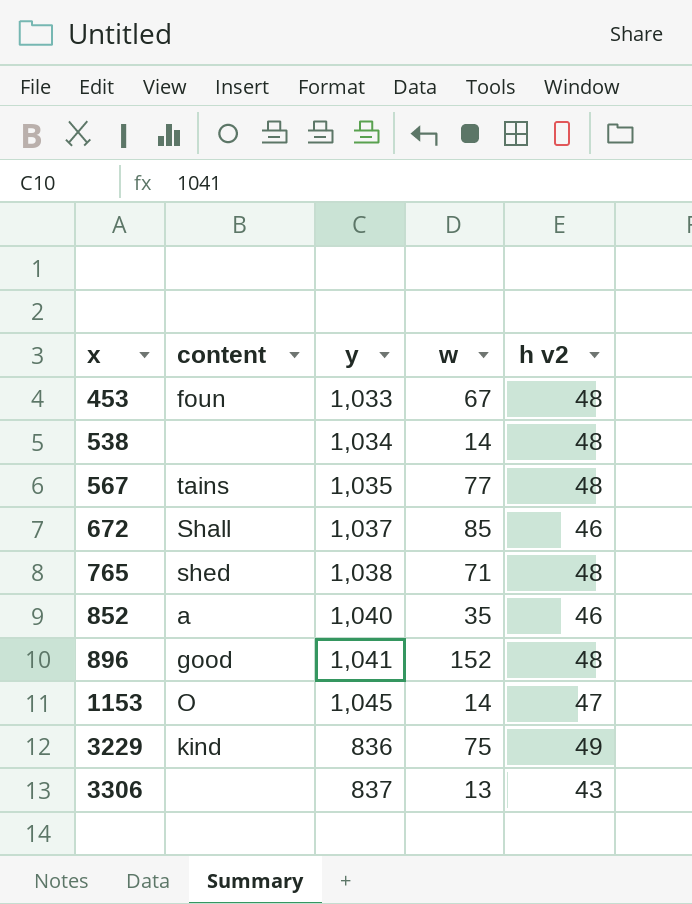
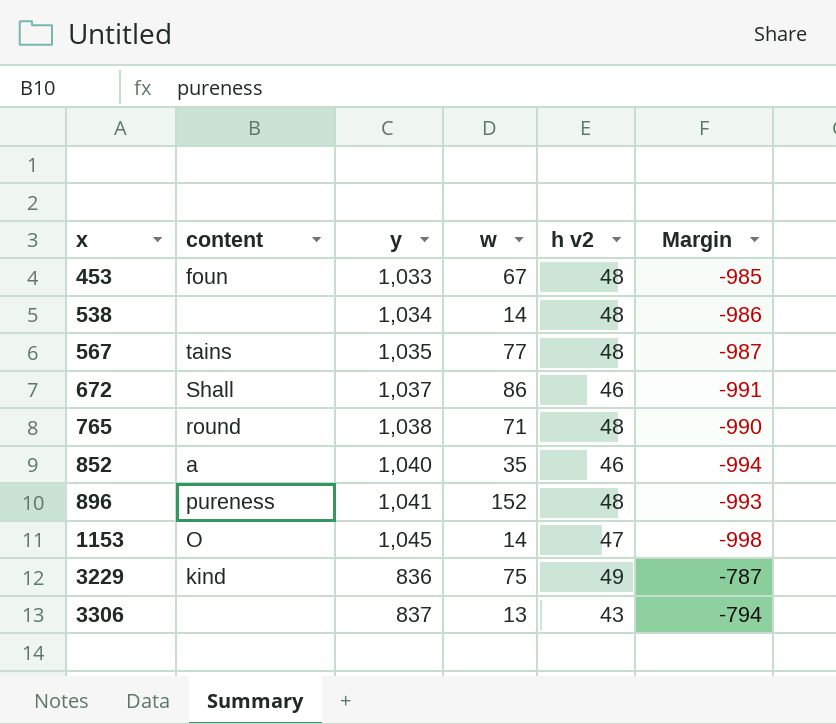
column Margin | formula: none -> [h v2] - [y]
672 | w: 85 -> 86
765 | content: shed -> round
896 | content: good -> pureness

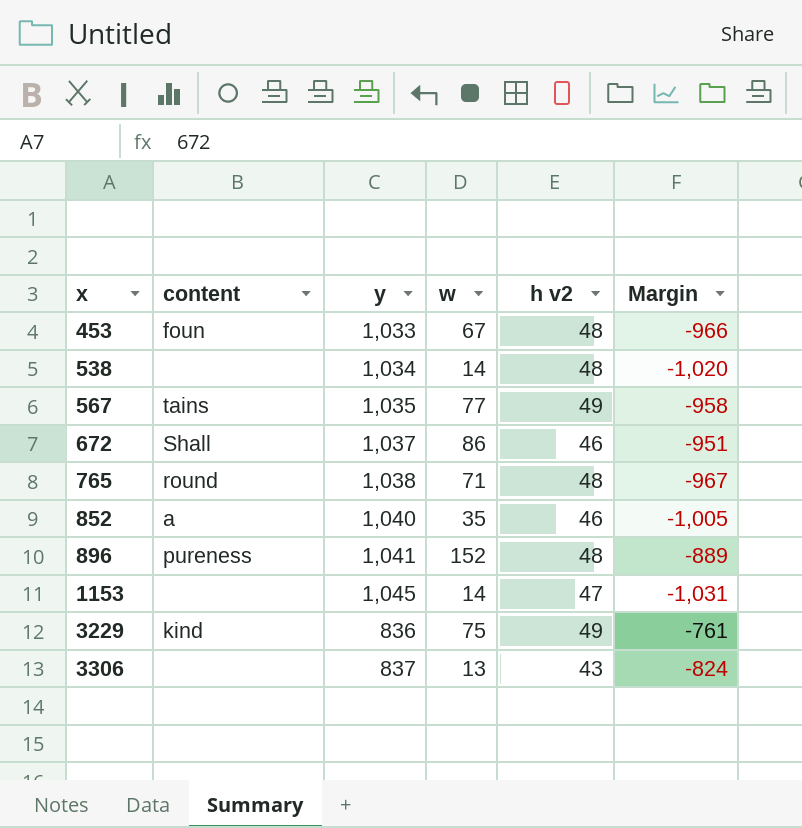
column Margin | formula: [h v2] - [y] -> [w] - [y]
567 | h v2: 48 -> 49
1153 | content: O -> none

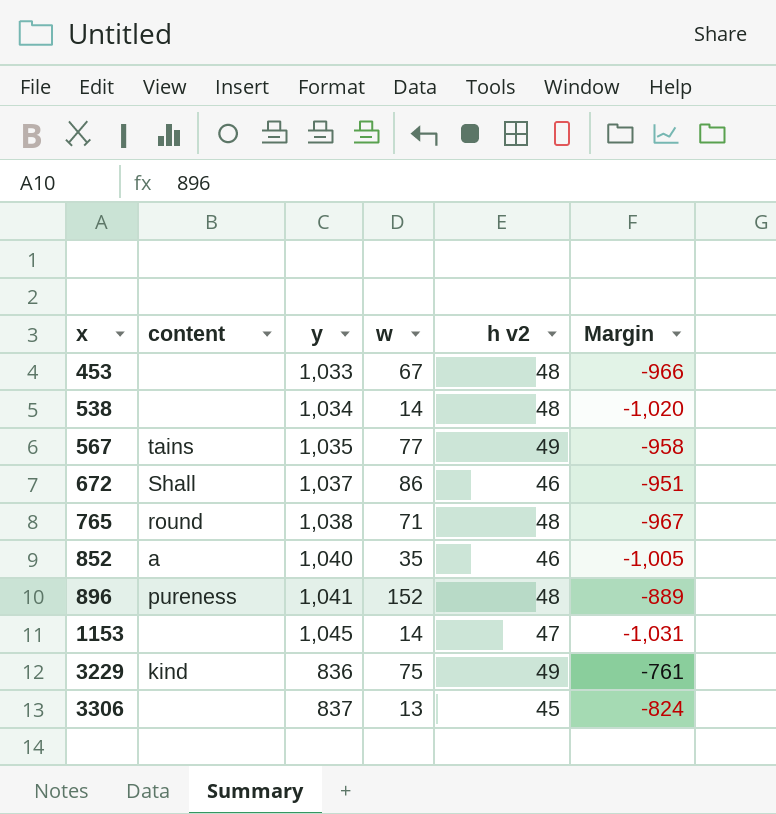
453 | content: foun -> none
3306 | h v2: 43 -> 45

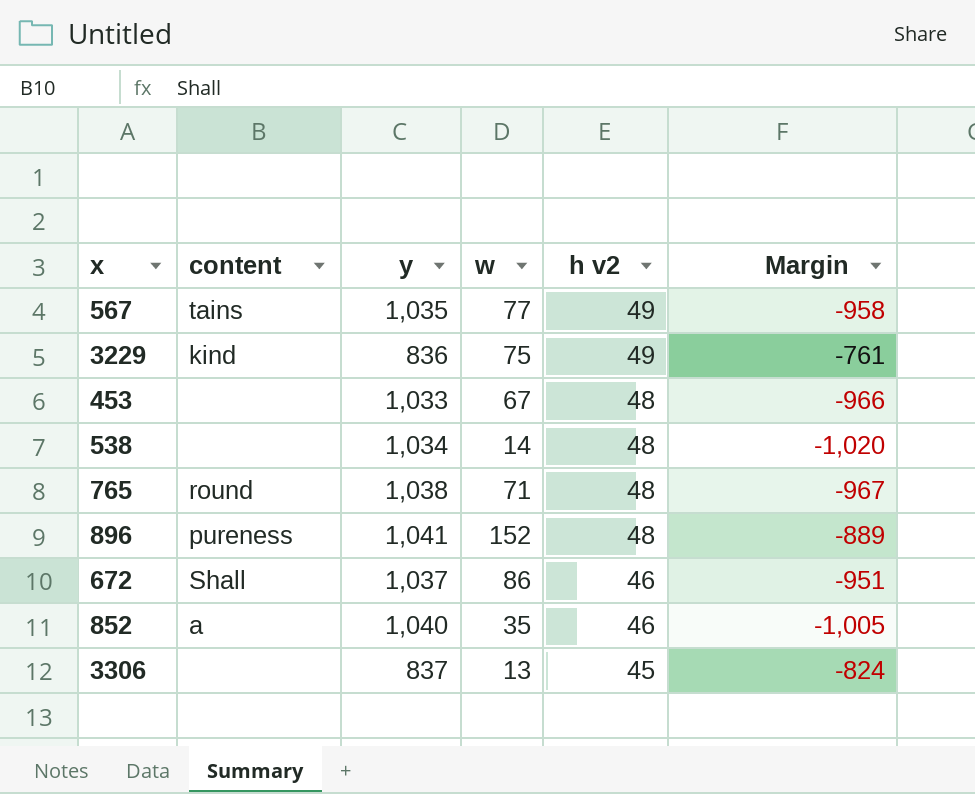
row order: x ascending -> h v2 descending
row 1153: none | 1,045 | 14 | 47 | -1,031 -> none

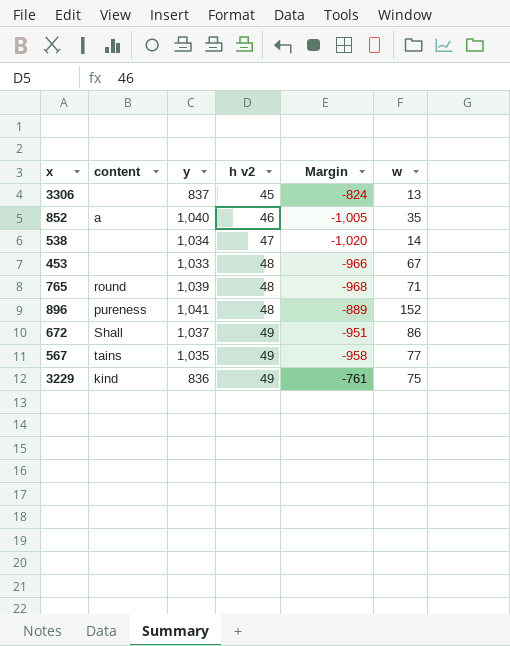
row order: h v2 descending -> h v2 ascending
column w | position: 4 -> 6
538 | h v2: 48 -> 47
765 | y: 1,038 -> 1,039
765 | Margin: -967 -> -968
672 | h v2: 46 -> 49

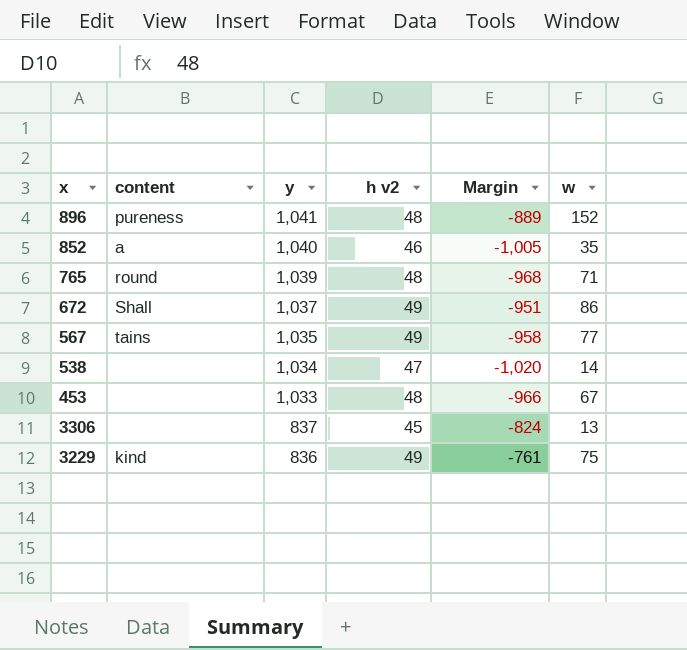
row order: h v2 ascending -> y descending

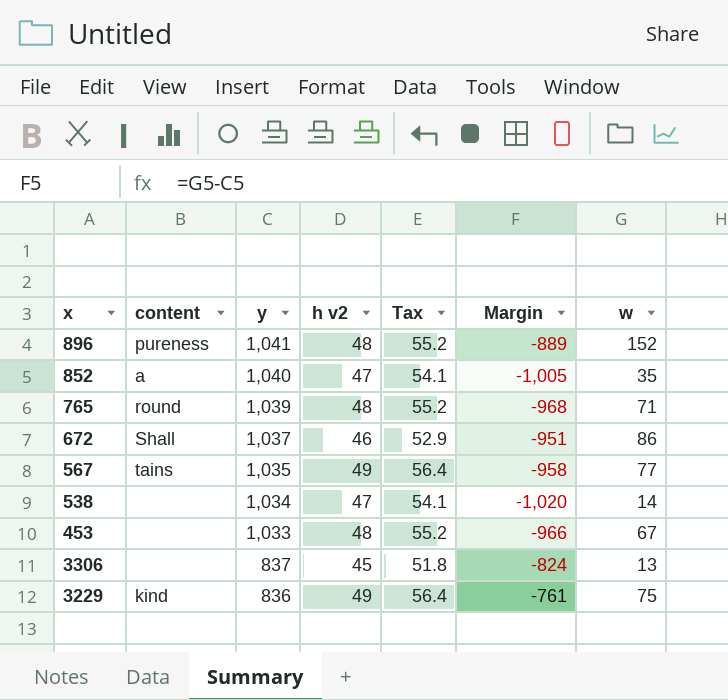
column Tax | formula: none -> [h v2] * 1.15
852 | h v2: 46 -> 47
672 | h v2: 49 -> 46

